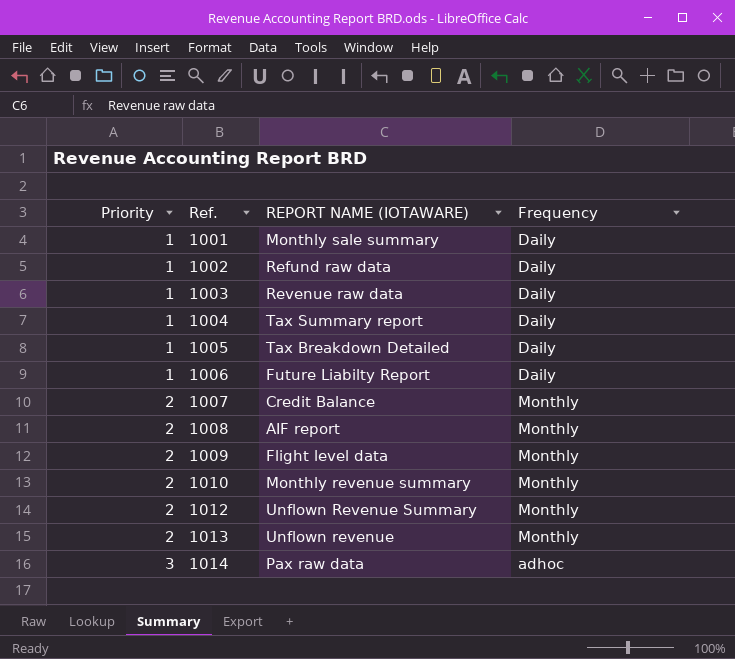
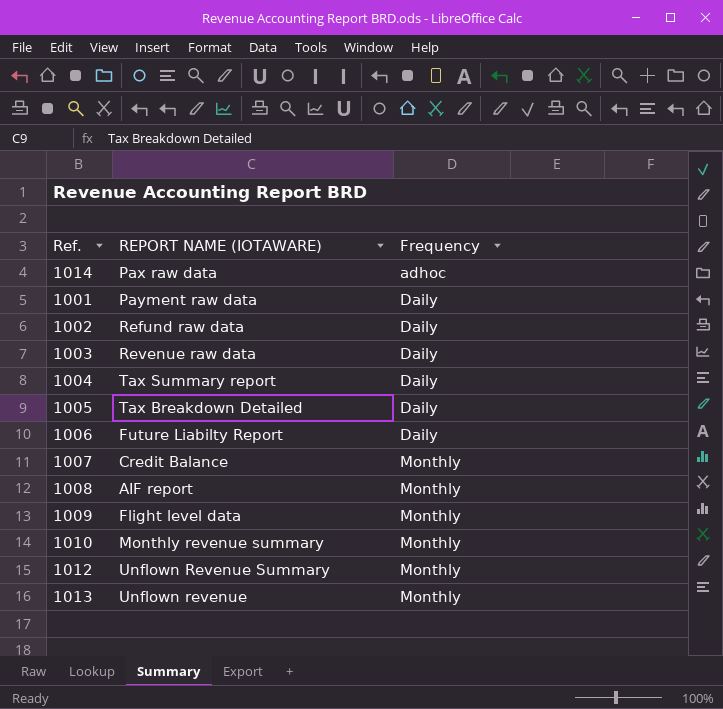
row order: Priority ascending -> Frequency ascending
column Priority | position: 1 -> none
1001 | REPORT NAME (IOTAWARE): Monthly sale summary -> Payment raw data

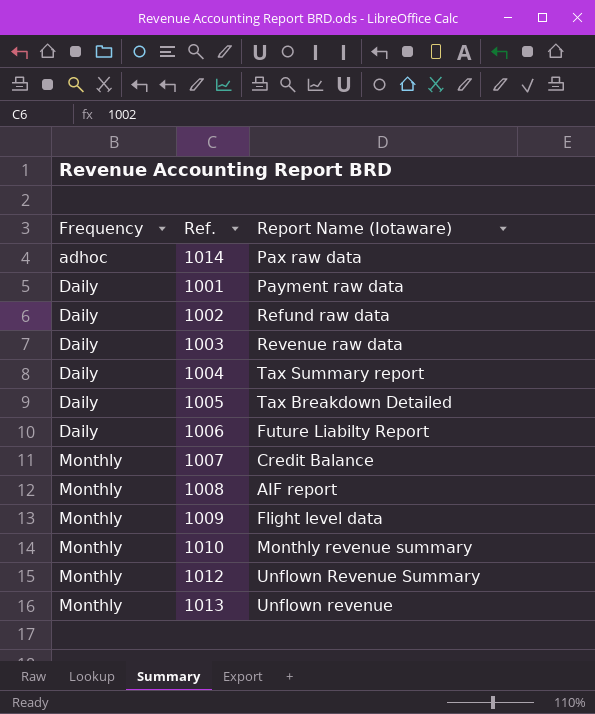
column Frequency | position: 3 -> 1
column name: REPORT NAME (IOTAWARE) -> Report Name (Iotaware)

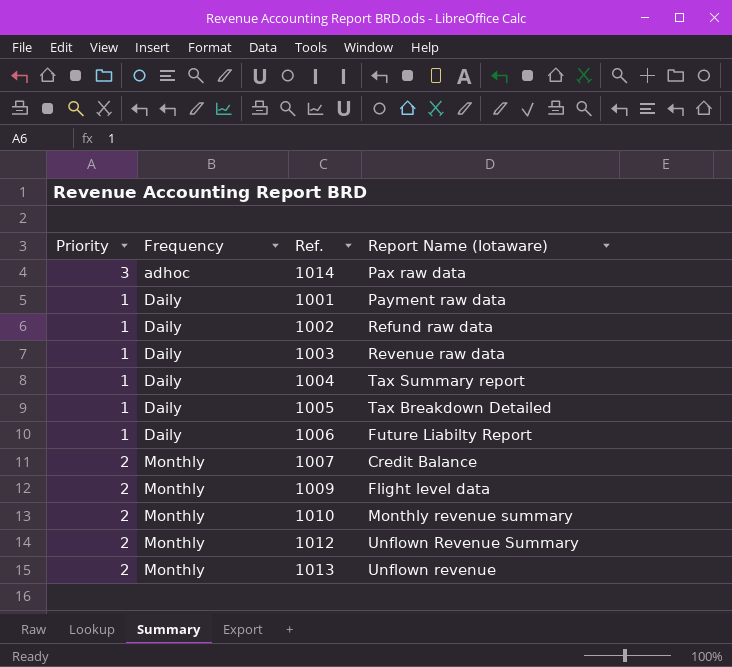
column Priority | position: none -> 1
row 1008: Monthly | AIF report -> none

